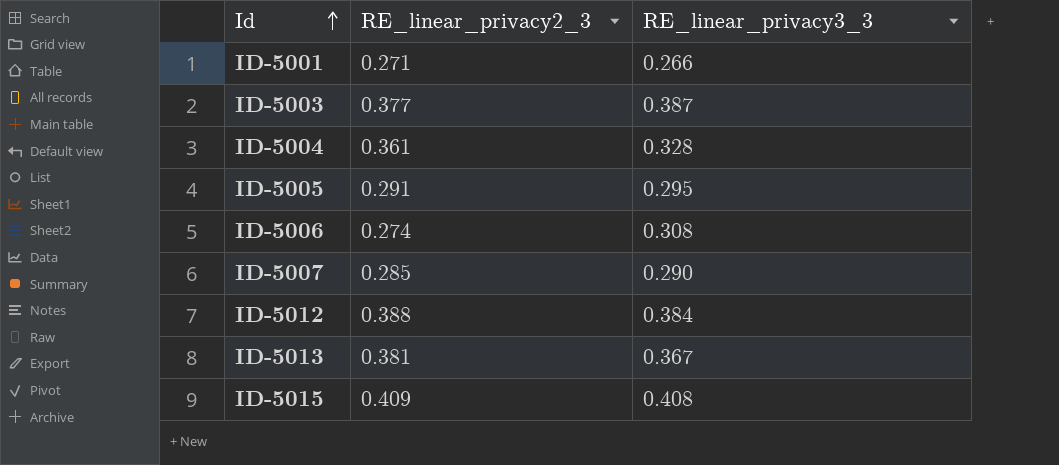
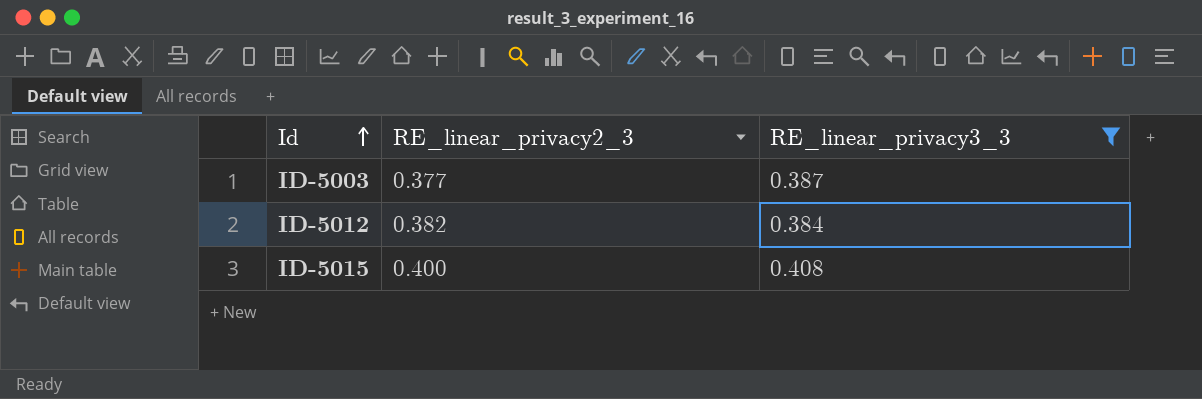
filter: none -> RE_linear_privacy3_3 >= 0.384
ID-5012 | RE_linear_privacy2_3: 0.388 -> 0.382
ID-5015 | RE_linear_privacy2_3: 0.409 -> 0.400

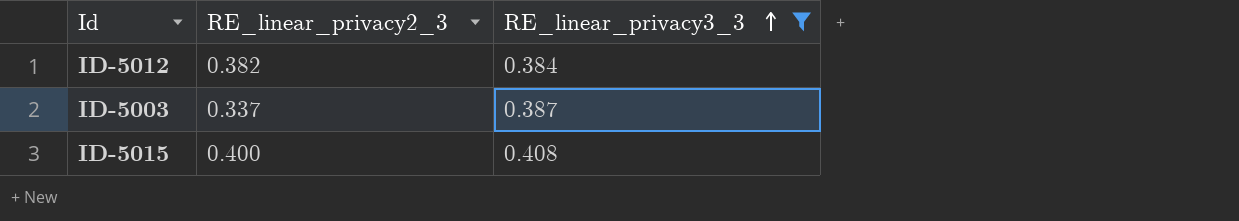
row order: Id ascending -> RE_linear_privacy3_3 ascending
ID-5003 | RE_linear_privacy2_3: 0.377 -> 0.337

